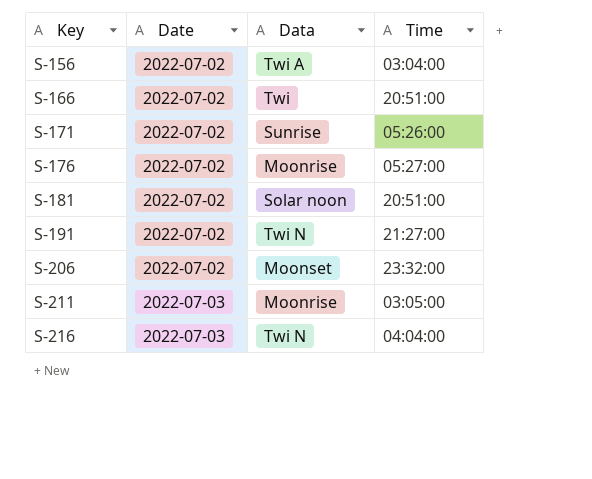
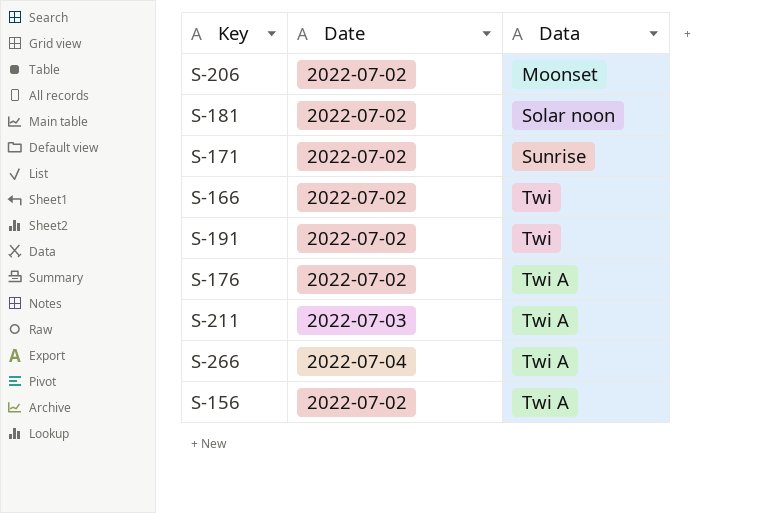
row order: Key ascending -> Data ascending
column Time | position: 4 -> none
row S-216: 2022-07-03 | Twi N | 04:04:00 -> none
S-191 | Data: Twi N -> Twi
S-176 | Data: Moonrise -> Twi A
S-211 | Data: Moonrise -> Twi A
row S-266: none -> 2022-07-04 | Twi A

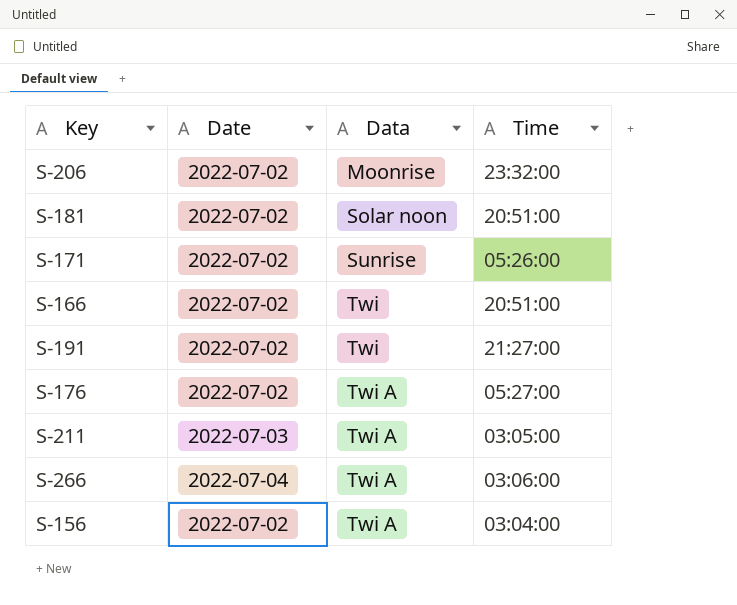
column Time | position: none -> 4
S-206 | Data: Moonset -> Moonrise

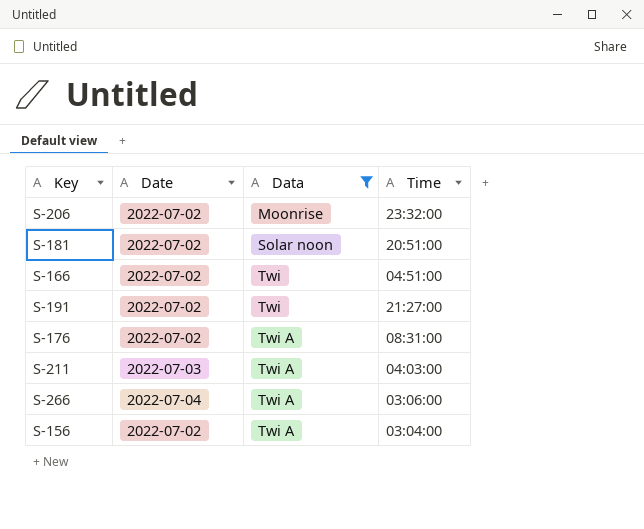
filter: none -> Data != Sunrise
S-166 | Time: 20:51:00 -> 04:51:00
S-176 | Time: 05:27:00 -> 08:31:00
S-211 | Time: 03:05:00 -> 04:03:00

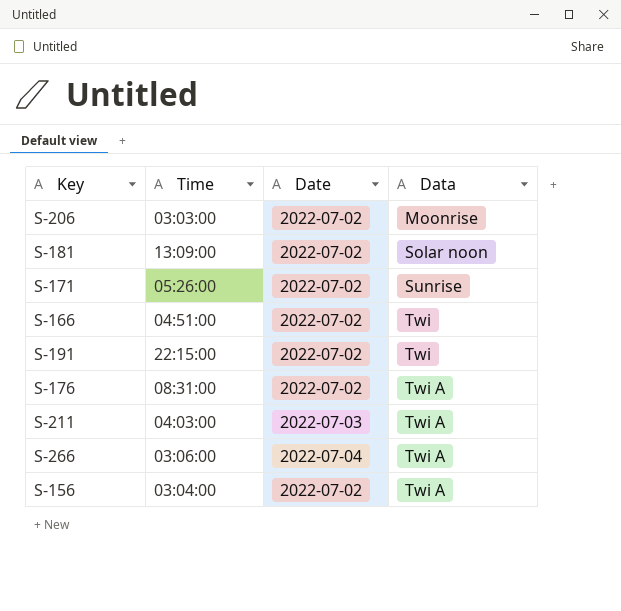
filter: Data != Sunrise -> none
column Time | position: 4 -> 2
S-206 | Time: 23:32:00 -> 03:03:00
S-181 | Time: 20:51:00 -> 13:09:00
S-191 | Time: 21:27:00 -> 22:15:00

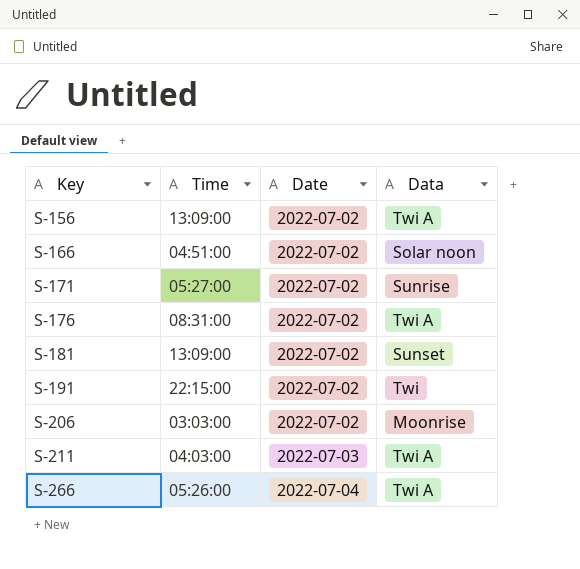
row order: Data ascending -> Key ascending
S-156 | Time: 03:04:00 -> 13:09:00
S-166 | Data: Twi -> Solar noon
S-171 | Time: 05:26:00 -> 05:27:00
S-181 | Data: Solar noon -> Sunset
S-266 | Time: 03:06:00 -> 05:26:00

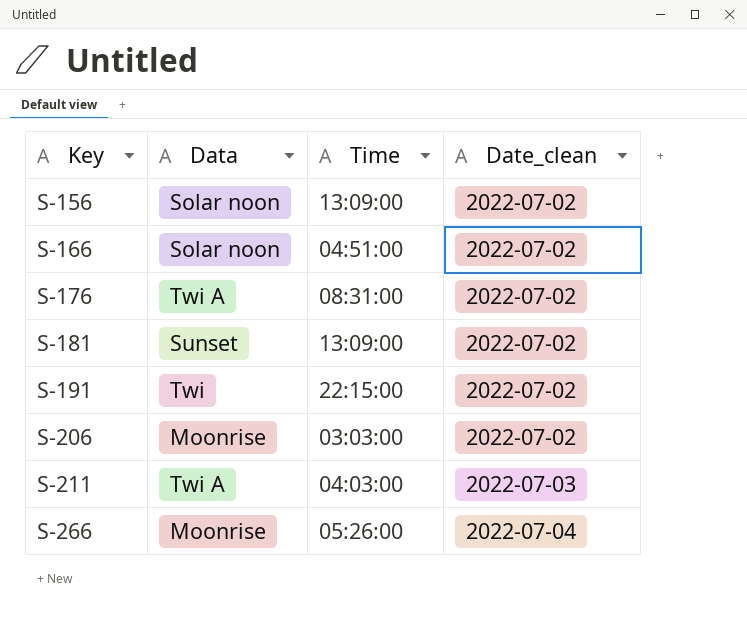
column Data | position: 4 -> 2
column name: Date -> Date_clean
row S-171: 05:27:00 | 2022-07-02 | Sunrise -> none
S-156 | Data: Twi A -> Solar noon
S-266 | Data: Twi A -> Moonrise

